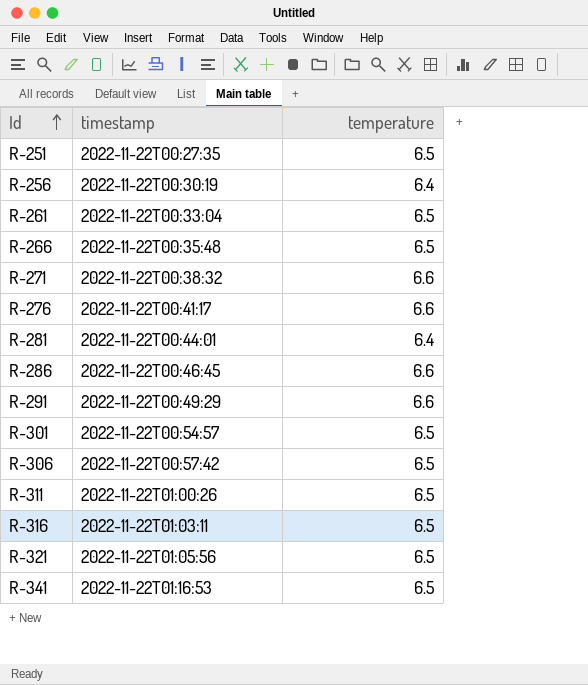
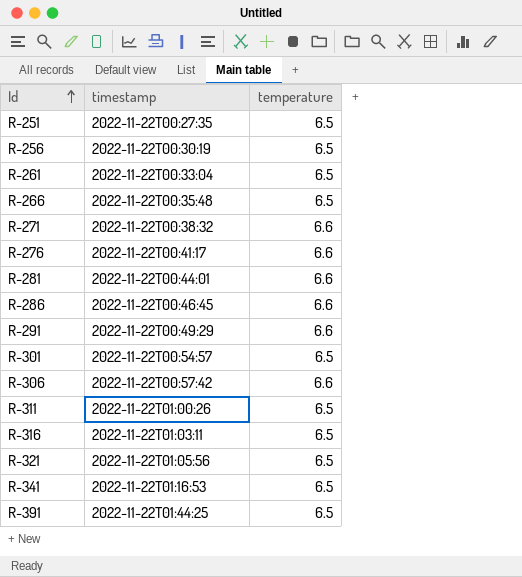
R-256 | temperature: 6.4 -> 6.5
R-281 | temperature: 6.4 -> 6.6
R-306 | temperature: 6.5 -> 6.6
row R-391: none -> 2022-11-22T01:44:25 | 6.5

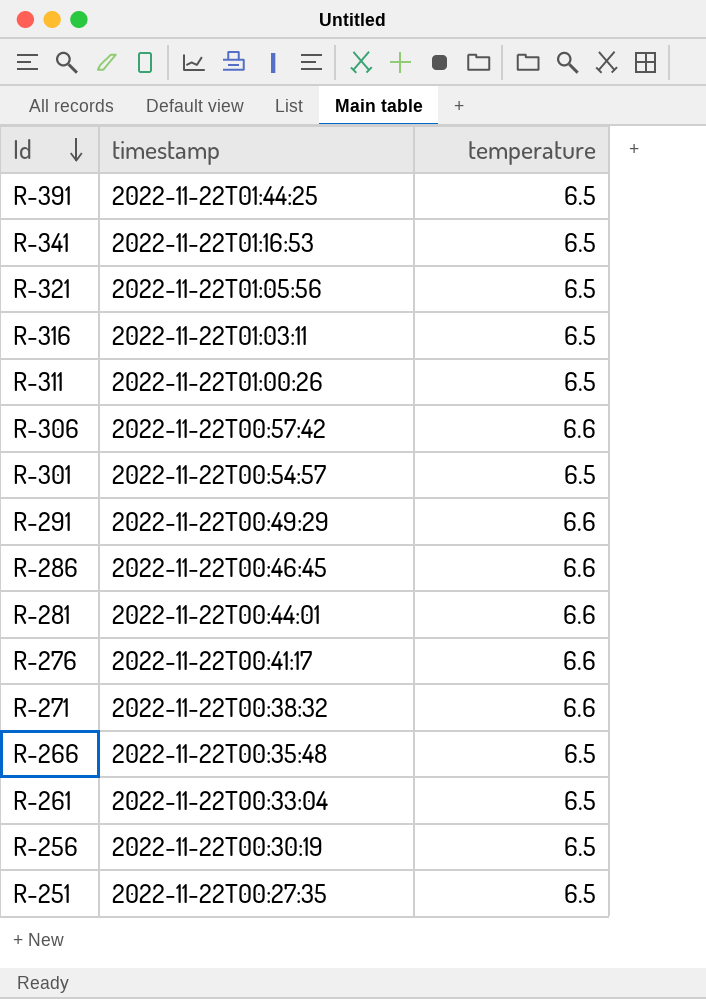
row order: Id ascending -> Id descending

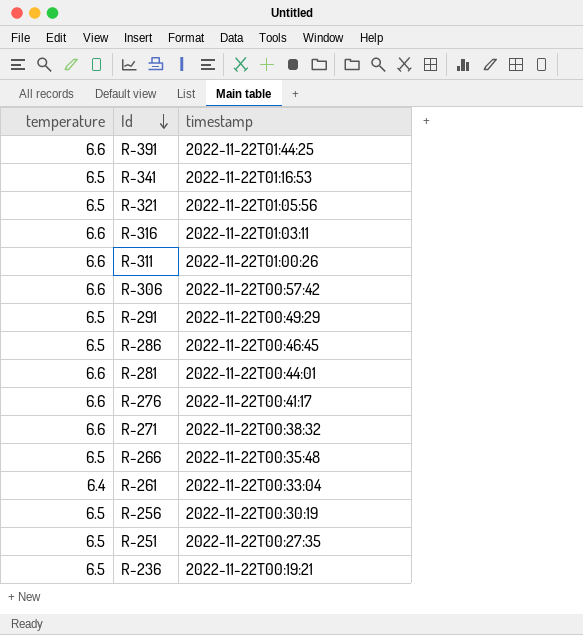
column temperature | position: 3 -> 1
row R-301: 2022-11-22T00:54:57 | 6.5 -> none
R-391 | temperature: 6.5 -> 6.6
R-316 | temperature: 6.5 -> 6.6
R-311 | temperature: 6.5 -> 6.6
R-291 | temperature: 6.6 -> 6.5
R-286 | temperature: 6.6 -> 6.5
R-261 | temperature: 6.5 -> 6.4
row R-236: none -> 6.5 | 2022-11-22T00:19:21

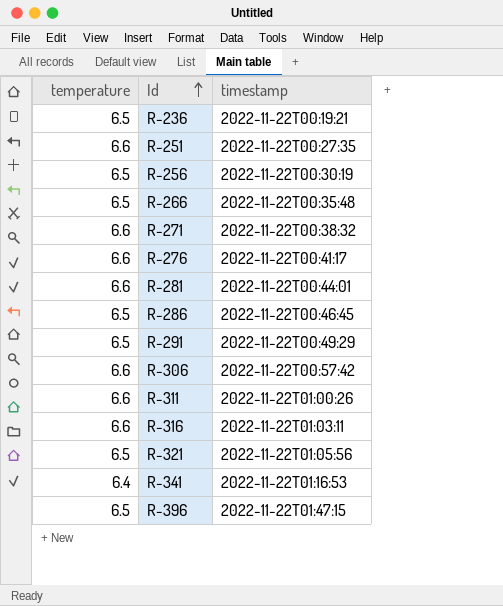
row order: Id descending -> Id ascending
row R-391: 6.6 | 2022-11-22T01:44:25 -> none
row R-261: 6.4 | 2022-11-22T00:33:04 -> none
R-251 | temperature: 6.5 -> 6.6
R-341 | temperature: 6.5 -> 6.4
row R-396: none -> 6.5 | 2022-11-22T01:47:15

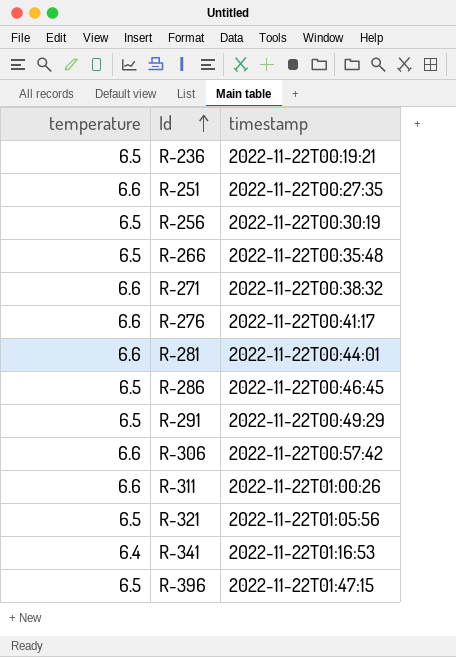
row R-316: 6.6 | 2022-11-22T01:03:11 -> none

